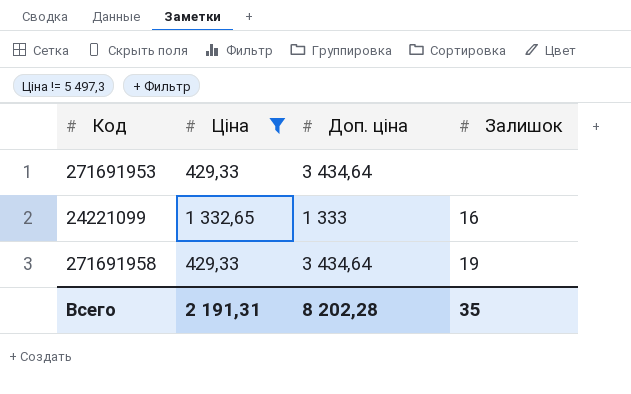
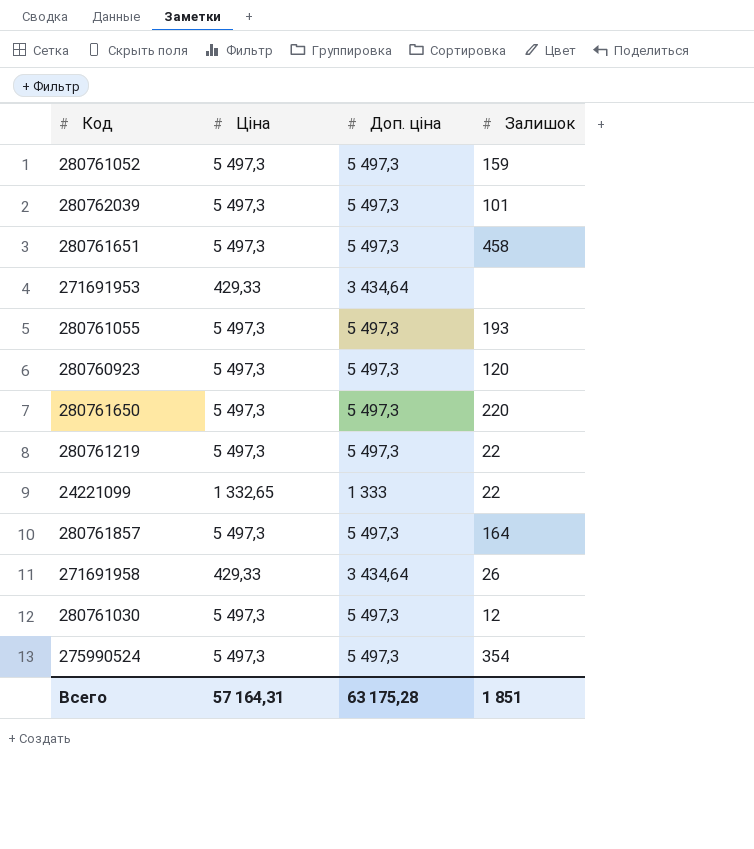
filter: Ціна != 5 497,3 -> none
24221099 | Залишок: 16 -> 22
271691958 | Залишок: 19 -> 26
Всего | Ціна: 2 191,31 -> 57 164,31
Всего | Доп. ціна: 8 202,28 -> 63 175,28
Всего | Залишок: 35 -> 1 851

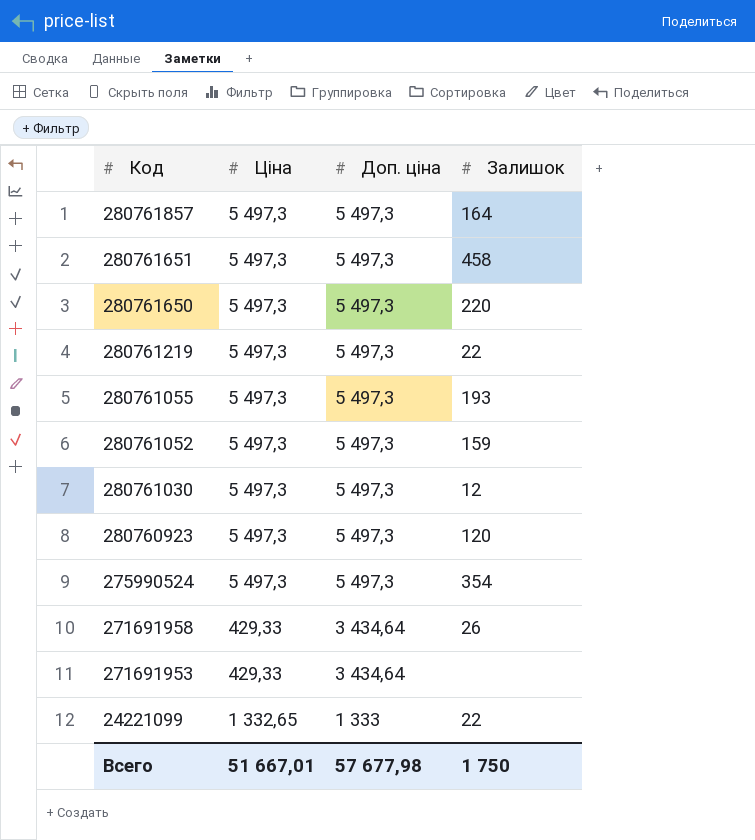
row order: none -> Код descending
row 280762039: 5 497,3 | 5 497,3 | 101 -> none
Всего | Ціна: 57 164,31 -> 51 667,01
Всего | Доп. ціна: 63 175,28 -> 57 677,98
Всего | Залишок: 1 851 -> 1 750

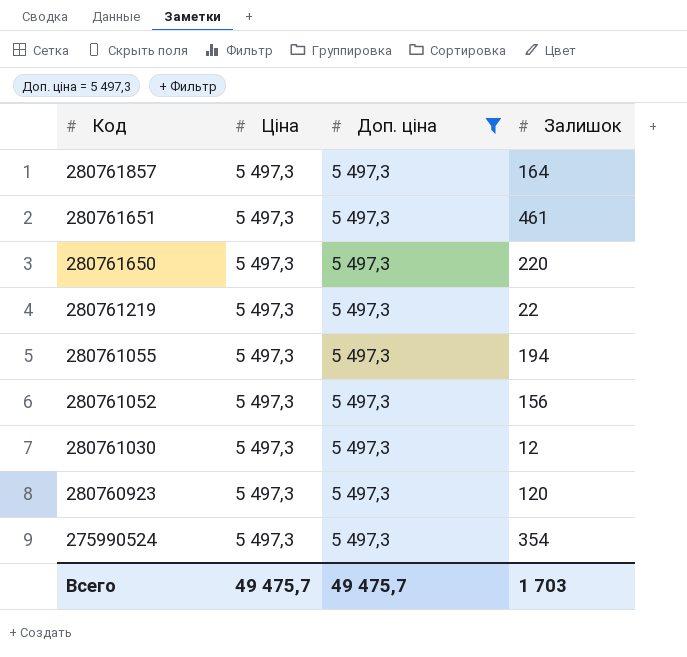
filter: none -> Доп. ціна = 5 497,3
280761651 | Залишок: 458 -> 461
280761055 | Залишок: 193 -> 194
280761052 | Залишок: 159 -> 156
Всего | Ціна: 51 667,01 -> 49 475,7
Всего | Доп. ціна: 57 677,98 -> 49 475,7
Всего | Залишок: 1 750 -> 1 703

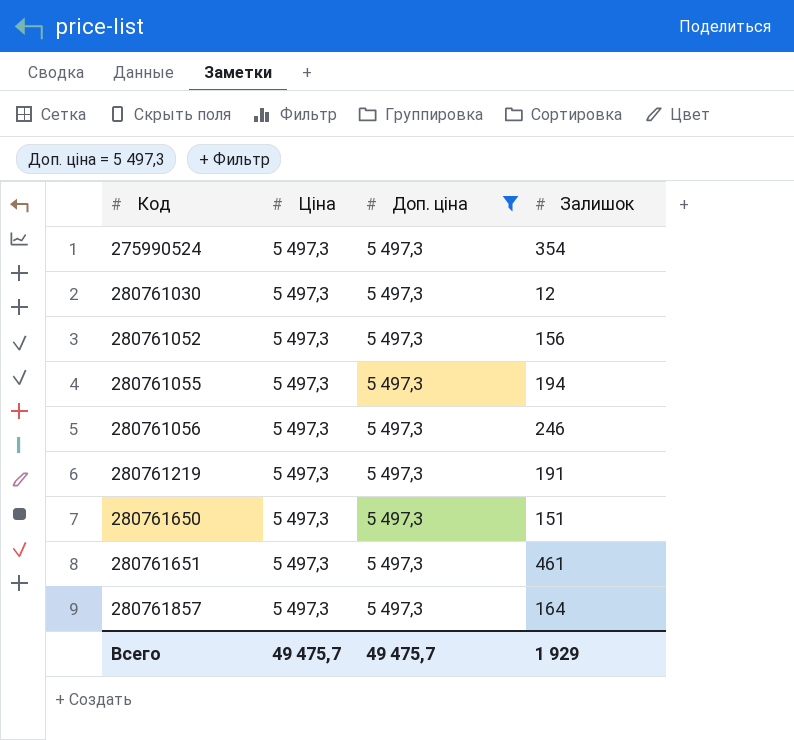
row order: Код descending -> Код ascending
row 280760923: 5 497,3 | 5 497,3 | 120 -> none
row 280761056: none -> 5 497,3 | 5 497,3 | 246
280761219 | Залишок: 22 -> 191
280761650 | Залишок: 220 -> 151
Всего | Залишок: 1 703 -> 1 929

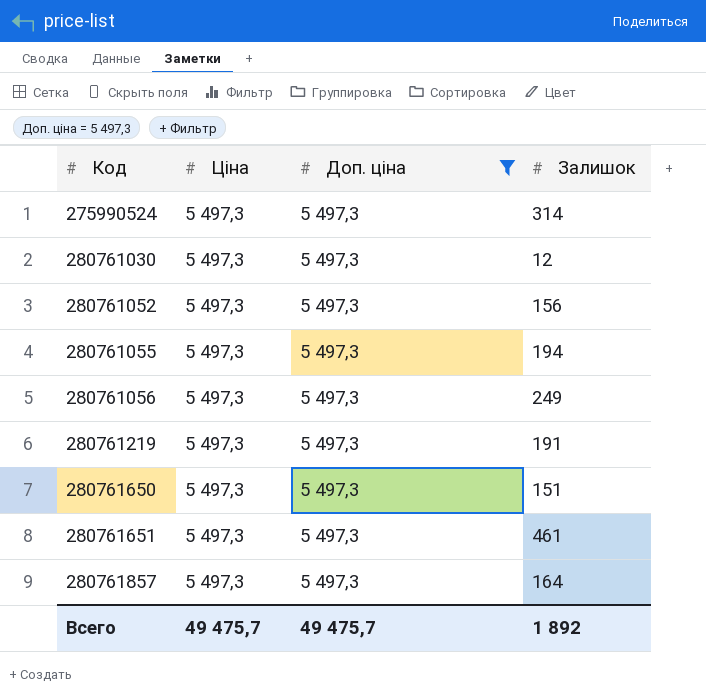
275990524 | Залишок: 354 -> 314
280761056 | Залишок: 246 -> 249
Всего | Залишок: 1 929 -> 1 892

